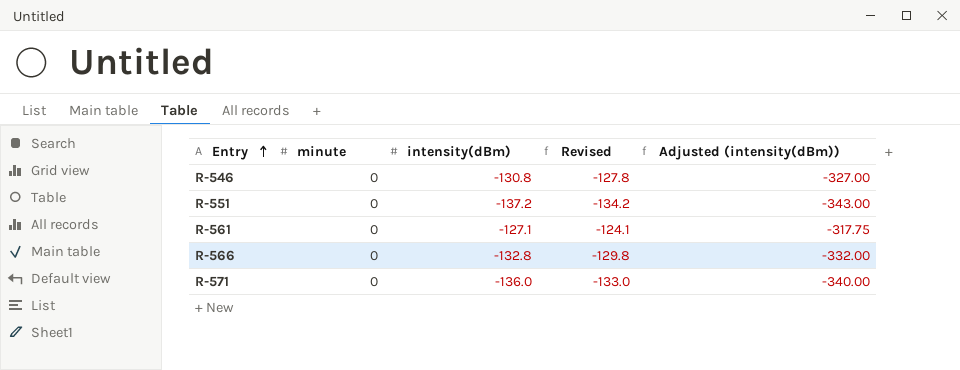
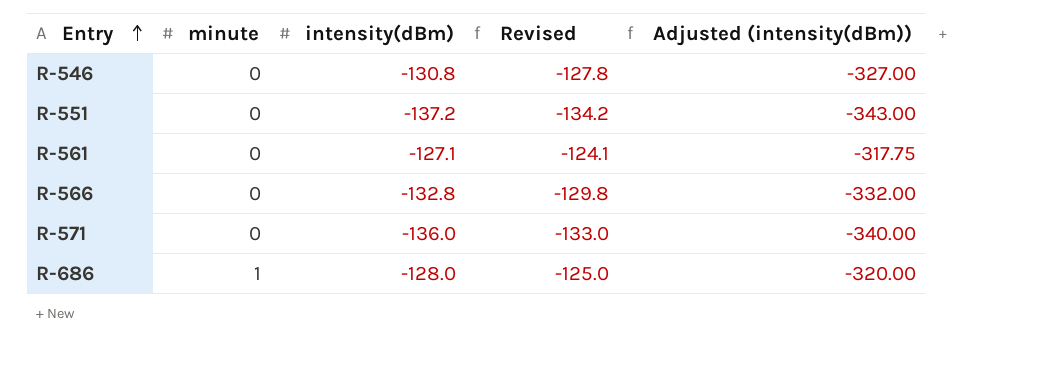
row R-686: none -> 1 | -128.0 | -125.0 | -320.00

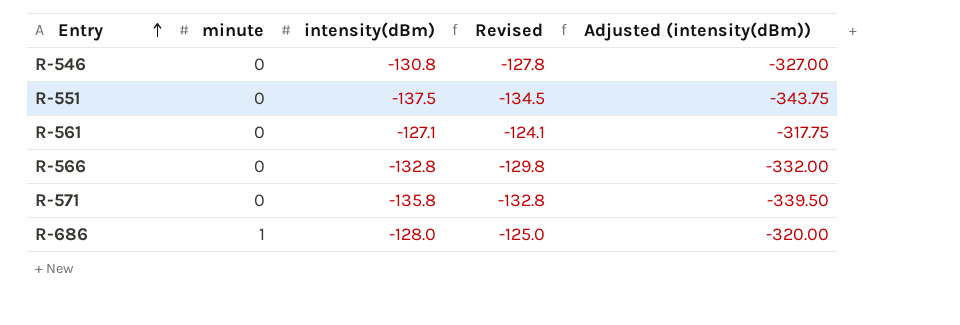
R-551 | intensity(dBm): -137.2 -> -137.5
R-551 | Revised: -134.2 -> -134.5
R-551 | Adjusted (intensity(dBm)): -343.00 -> -343.75
R-571 | intensity(dBm): -136.0 -> -135.8
R-571 | Revised: -133.0 -> -132.8
R-571 | Adjusted (intensity(dBm)): -340.00 -> -339.50

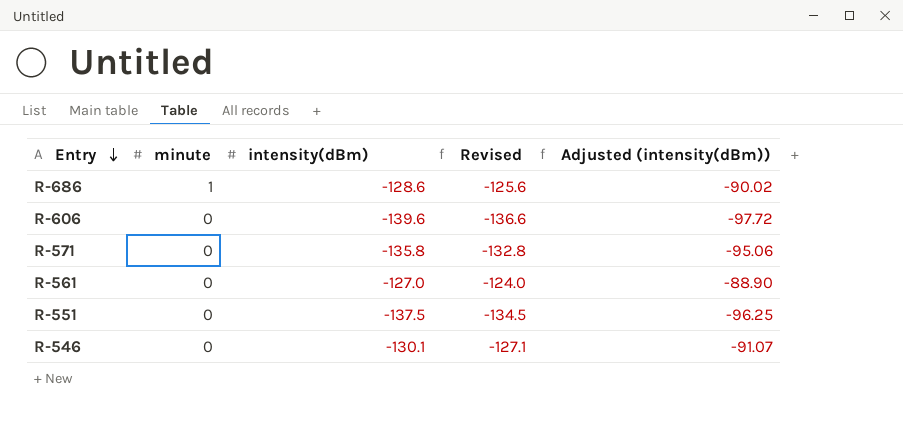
row order: Entry ascending -> Entry descending
column Adjusted (intensity(dBm)) | formula: [intensity(dBm)] * 2.5 -> [intensity(dBm)] * 0.7
row R-566: 0 | -132.8 | -129.8 | -332.00 -> none
R-686 | intensity(dBm): -128.0 -> -128.6
R-686 | Revised: -125.0 -> -125.6
row R-606: none -> 0 | -139.6 | -136.6 | -97.72
R-561 | intensity(dBm): -127.1 -> -127.0
R-561 | Revised: -124.1 -> -124.0
R-546 | intensity(dBm): -130.8 -> -130.1
R-546 | Revised: -127.8 -> -127.1

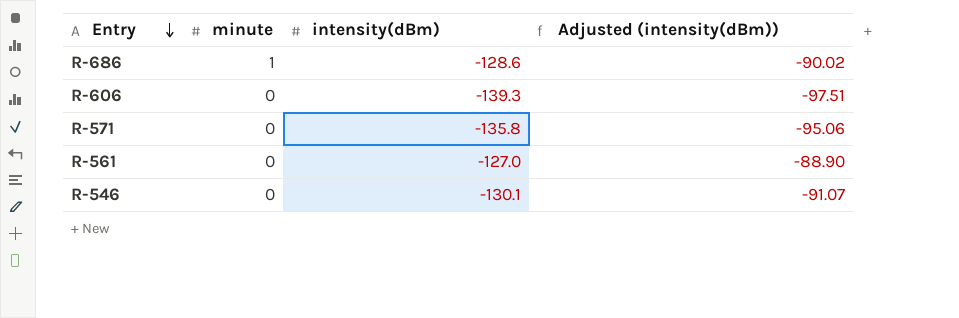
column Revised | formula: [intensity(dBm)] + 3 -> none
row R-551: 0 | -137.5 | -134.5 | -96.25 -> none
R-606 | intensity(dBm): -139.6 -> -139.3
R-606 | Adjusted (intensity(dBm)): -97.72 -> -97.51

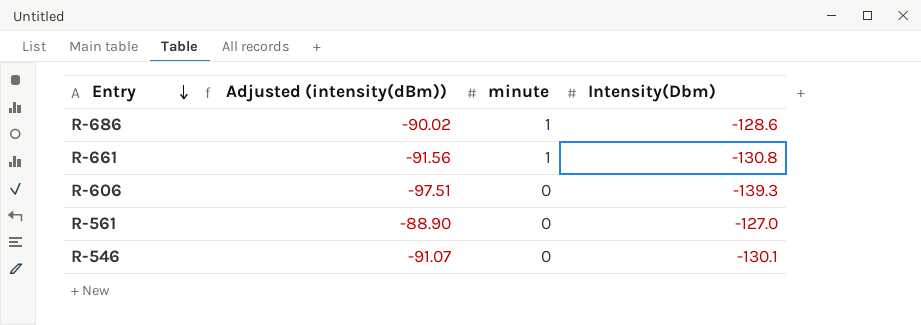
column Adjusted (intensity(dBm)) | position: 4 -> 2
column name: intensity(dBm) -> Intensity(Dbm)
row R-571: 0 | -135.8 | -95.06 -> none
row R-661: none -> -91.56 | 1 | -130.8

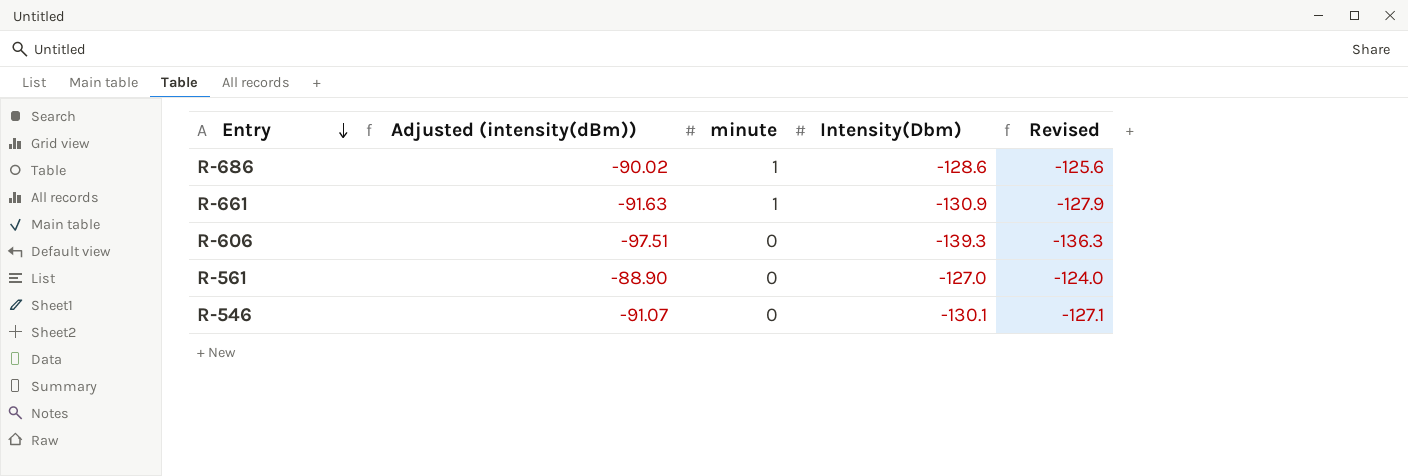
column Revised | formula: none -> [Intensity(Dbm)] + 3
R-661 | Adjusted (intensity(dBm)): -91.56 -> -91.63
R-661 | Intensity(Dbm): -130.8 -> -130.9

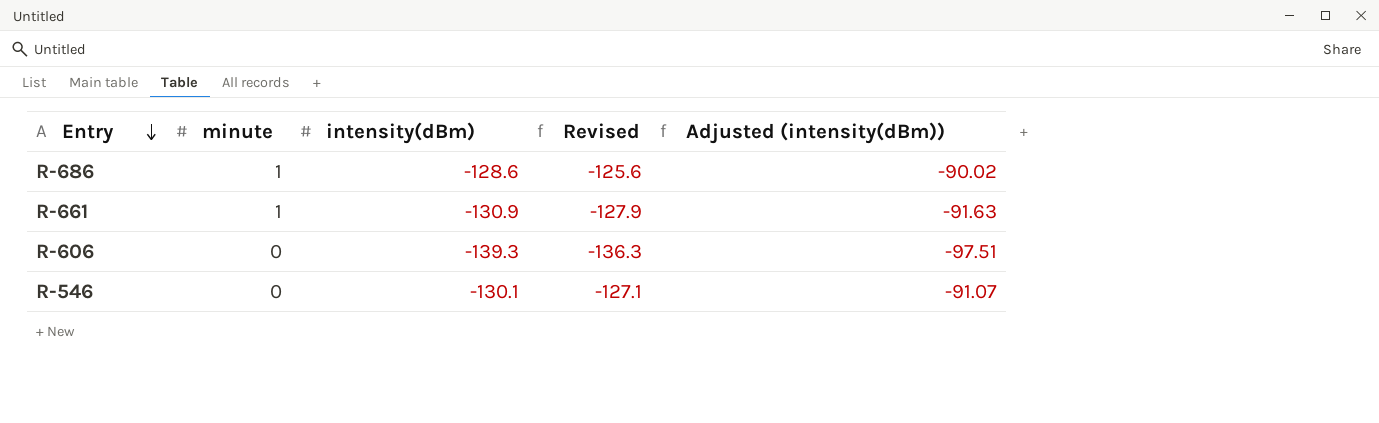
column name: Intensity(Dbm) -> intensity(dBm)
column Adjusted (intensity(dBm)) | position: 2 -> 5
row R-561: -88.90 | 0 | -127.0 | -124.0 -> none

